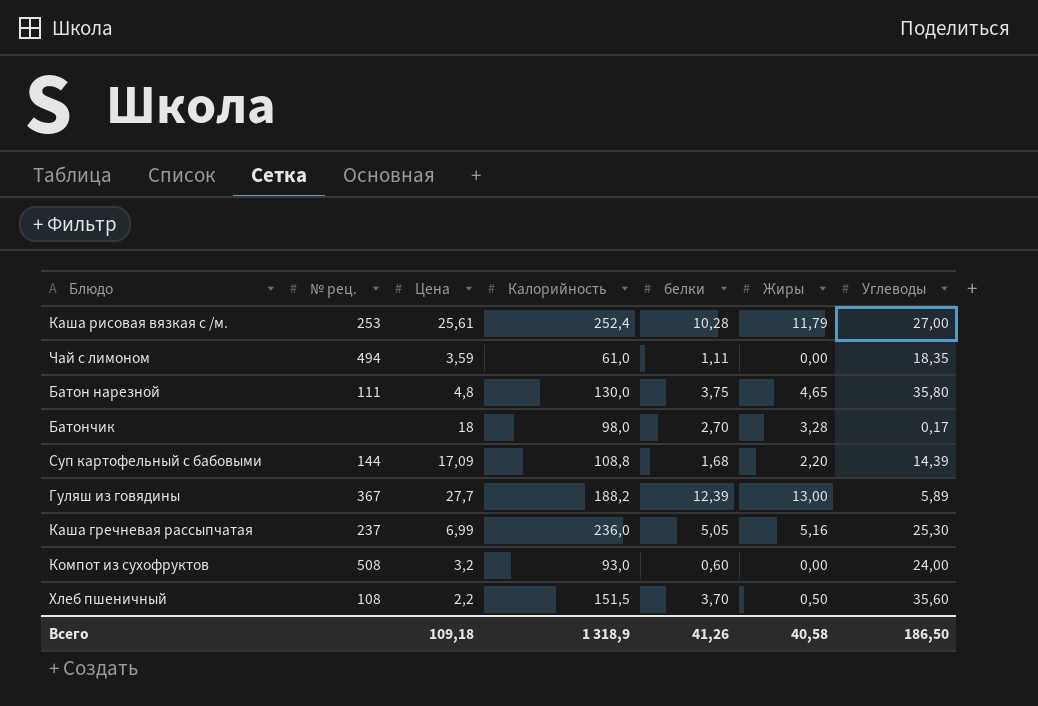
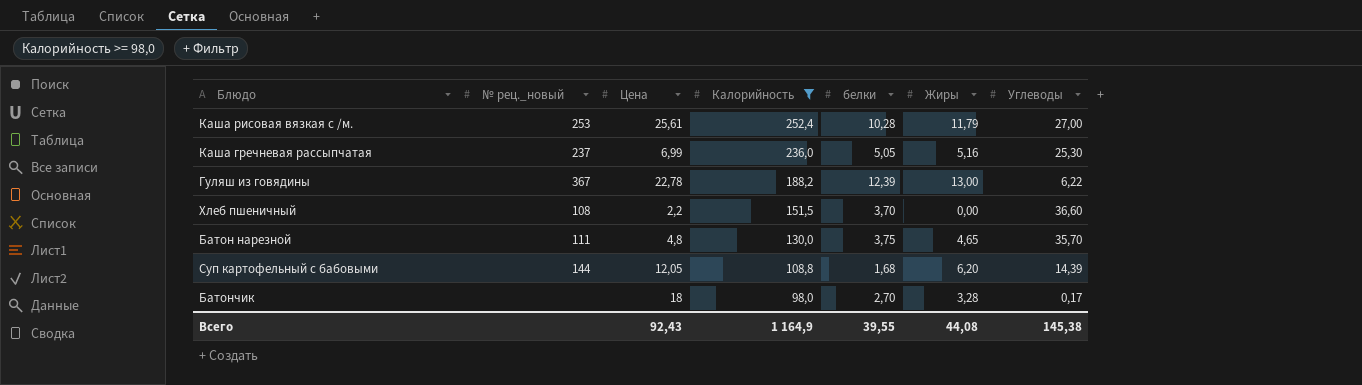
filter: none -> Калорийность >= 98,0
row order: none -> Калорийность descending
column name: № рец. -> № рец._новый
Гуляш из говядины | Цена: 27,7 -> 22,78
Гуляш из говядины | Углеводы: 5,89 -> 6,22
Хлеб пшеничный | Жиры: 0,50 -> 0,00
Хлеб пшеничный | Углеводы: 35,60 -> 36,60
Батон нарезной | Углеводы: 35,80 -> 35,70
Суп картофельный с бабовыми | Цена: 17,09 -> 12,05
Суп картофельный с бабовыми | Жиры: 2,20 -> 6,20
Всего | Цена: 109,18 -> 92,43
Всего | Калорийность: 1 318,9 -> 1 164,9
Всего | белки: 41,26 -> 39,55
Всего | Жиры: 40,58 -> 44,08
Всего | Углеводы: 186,50 -> 145,38

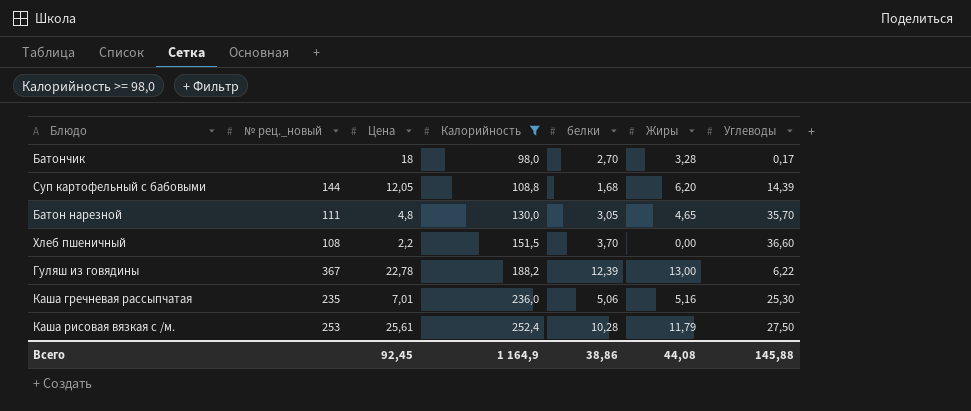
row order: Калорийность descending -> Калорийность ascending
Батон нарезной | белки: 3,75 -> 3,05
Каша гречневая рассыпчатая | № рец._новый: 237 -> 235
Каша гречневая рассыпчатая | Цена: 6,99 -> 7,01
Каша гречневая рассыпчатая | белки: 5,05 -> 5,06
Каша рисовая вязкая с /м. | Углеводы: 27,00 -> 27,50
Всего | Цена: 92,43 -> 92,45
Всего | белки: 39,55 -> 38,86
Всего | Углеводы: 145,38 -> 145,88

